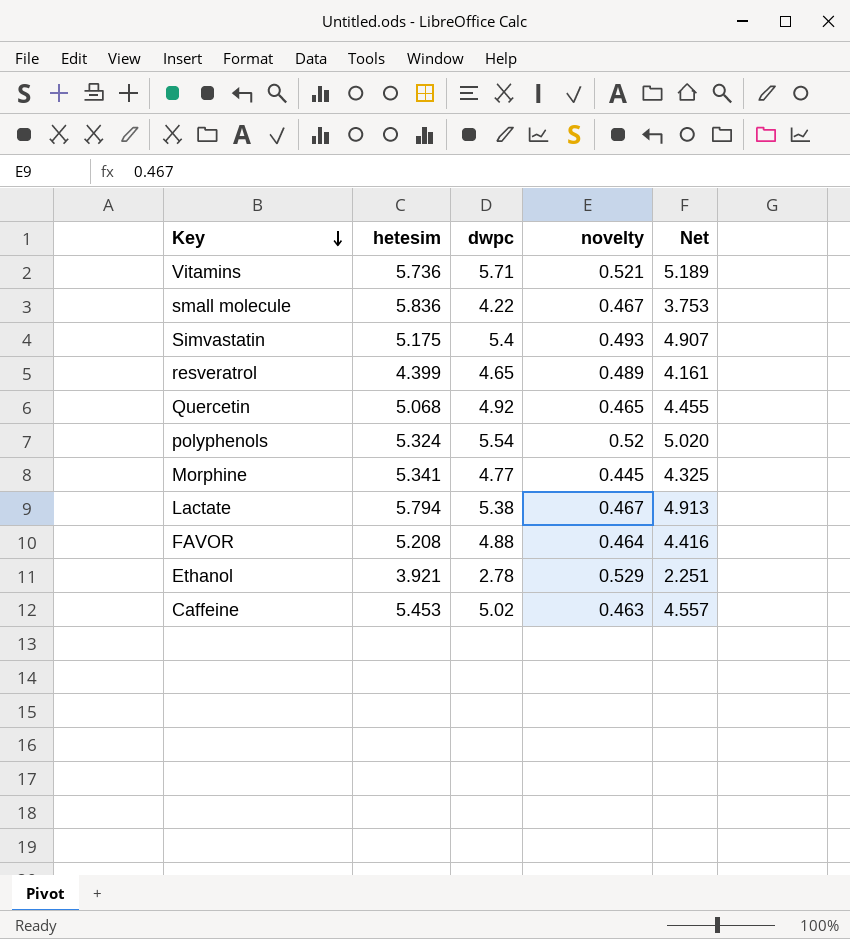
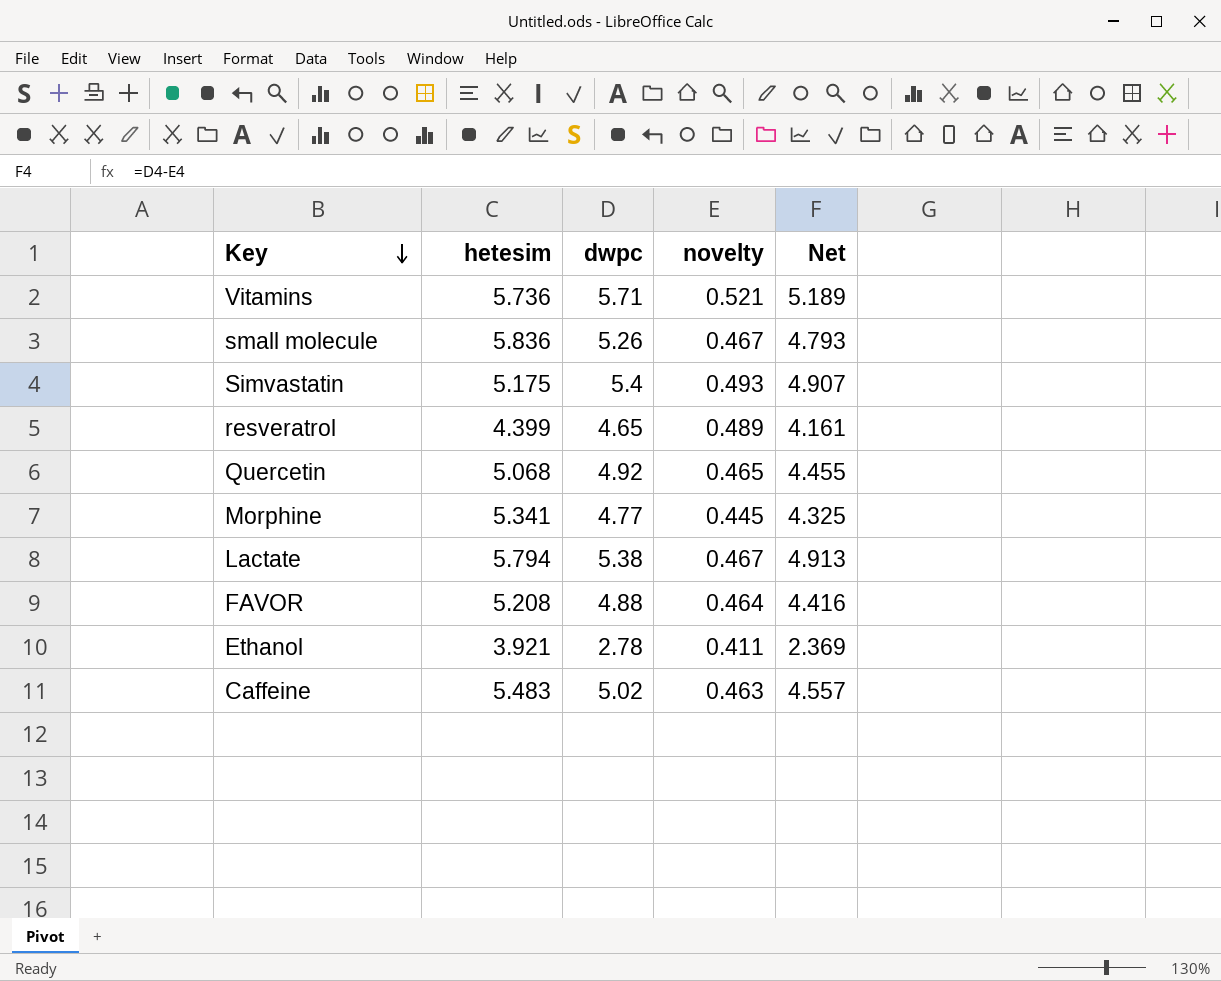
row polyphenols: 5.324 | 5.54 | 0.52 | 5.020 -> none
small molecule | dwpc: 4.22 -> 5.26
small molecule | Net: 3.753 -> 4.793
Ethanol | novelty: 0.529 -> 0.411
Ethanol | Net: 2.251 -> 2.369
Caffeine | hetesim: 5.453 -> 5.483

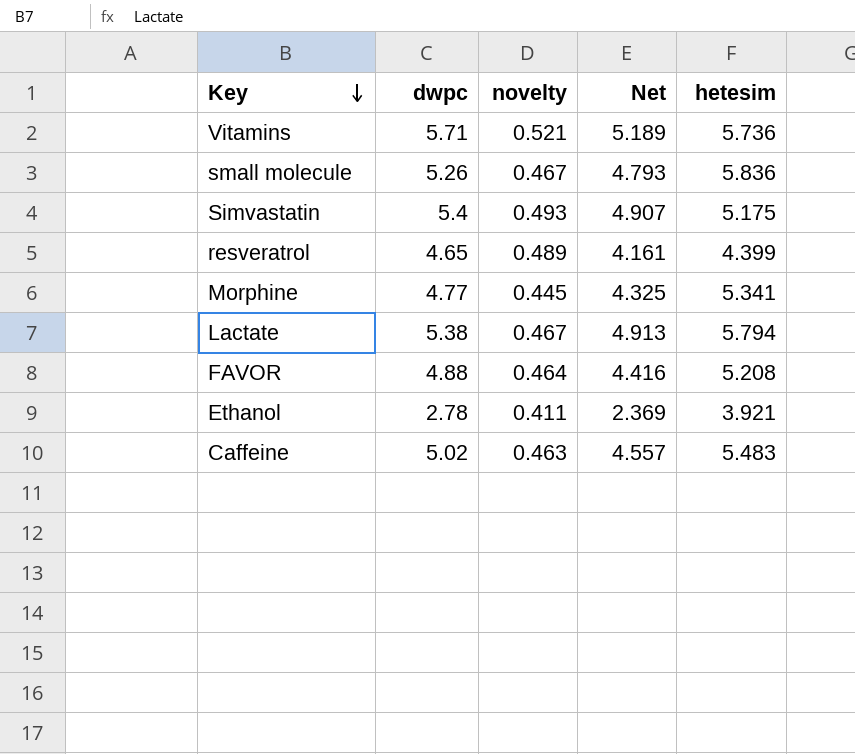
column hetesim | position: 2 -> 5
row Quercetin: 5.068 | 4.92 | 0.465 | 4.455 -> none

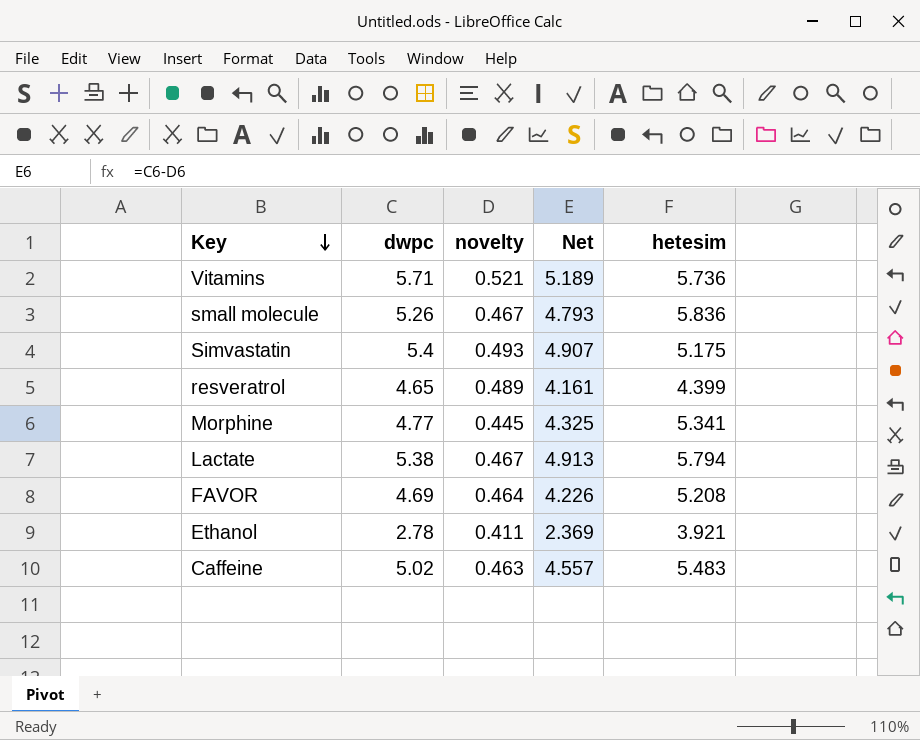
FAVOR | dwpc: 4.88 -> 4.69
FAVOR | Net: 4.416 -> 4.226

